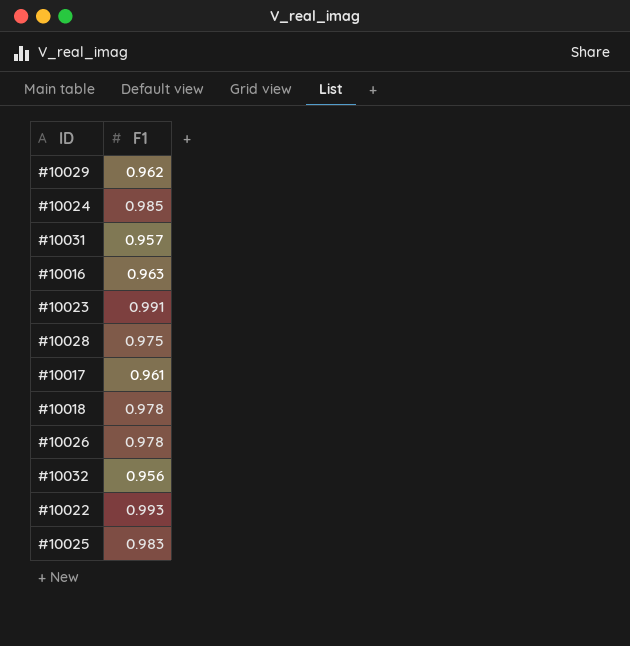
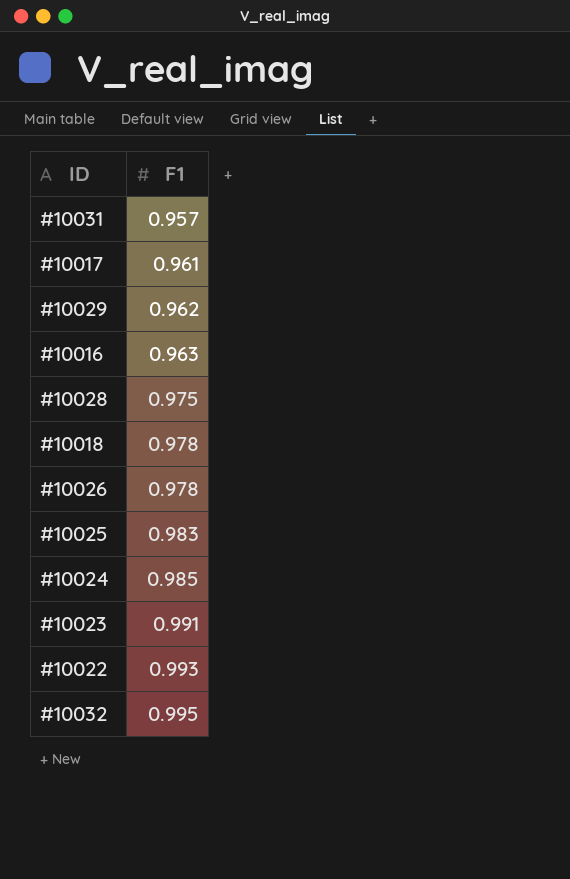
row order: none -> F1 ascending
#10032 | F1: 0.956 -> 0.995

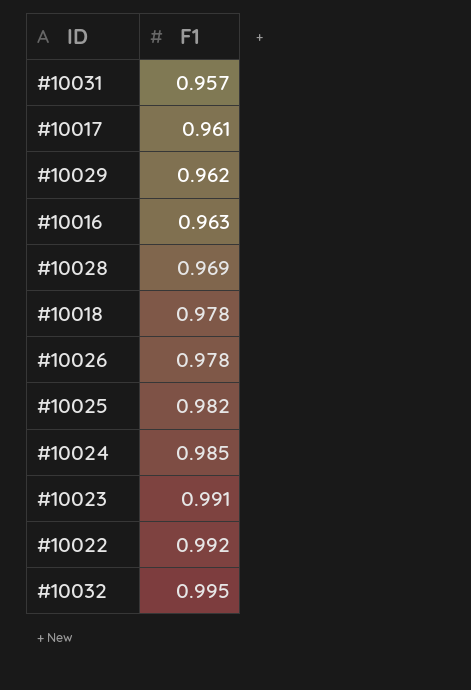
#10028 | F1: 0.975 -> 0.969
#10025 | F1: 0.983 -> 0.982
#10022 | F1: 0.993 -> 0.992

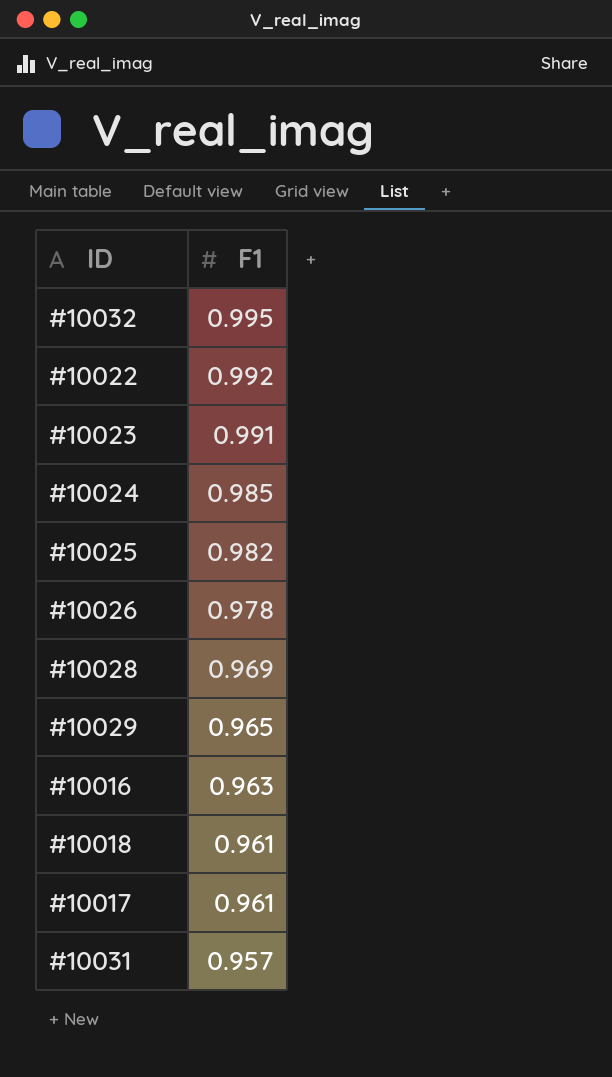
row order: F1 ascending -> F1 descending
#10029 | F1: 0.962 -> 0.965
#10018 | F1: 0.978 -> 0.961

